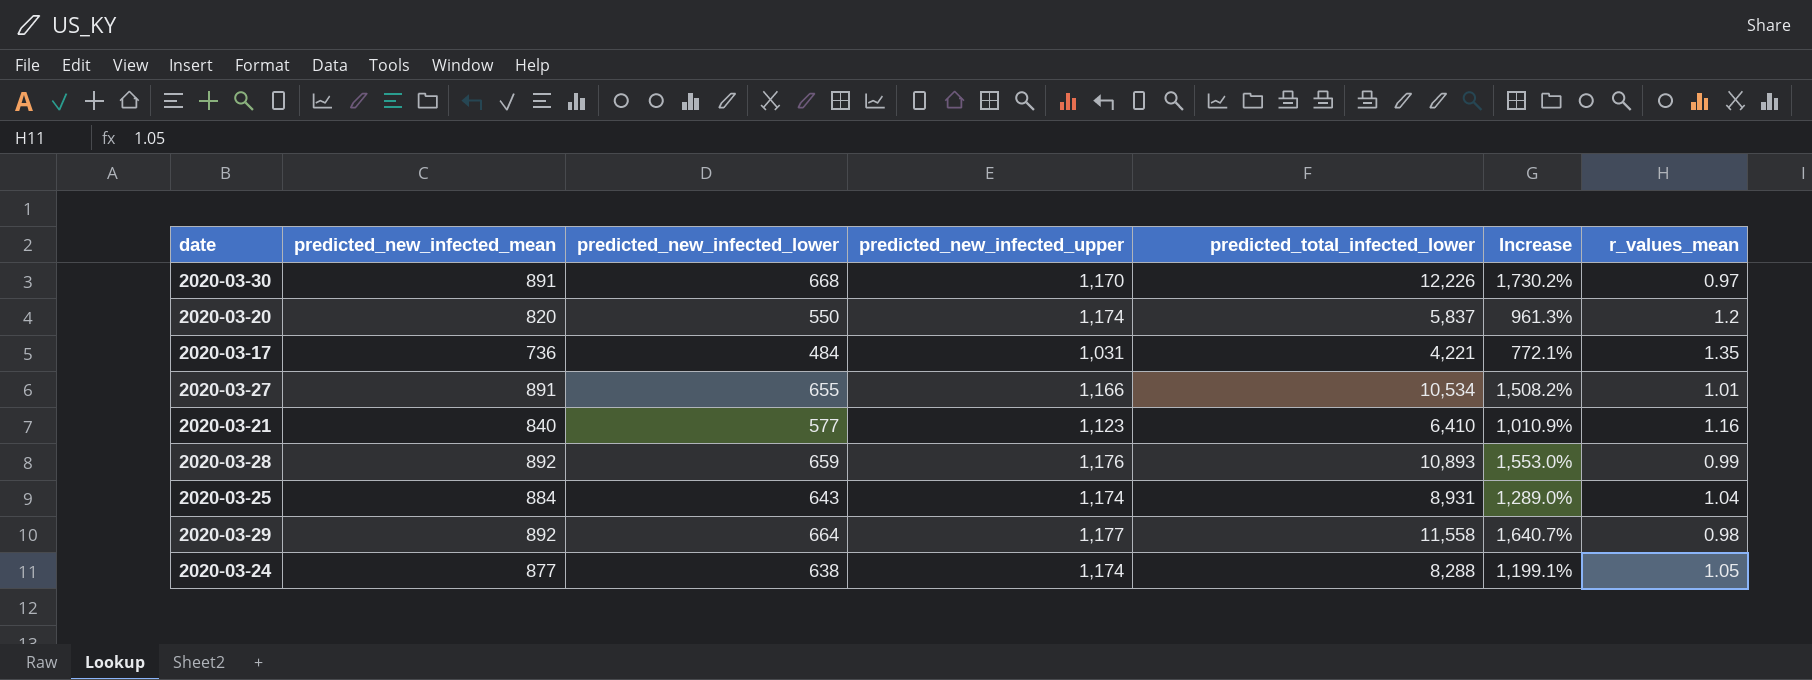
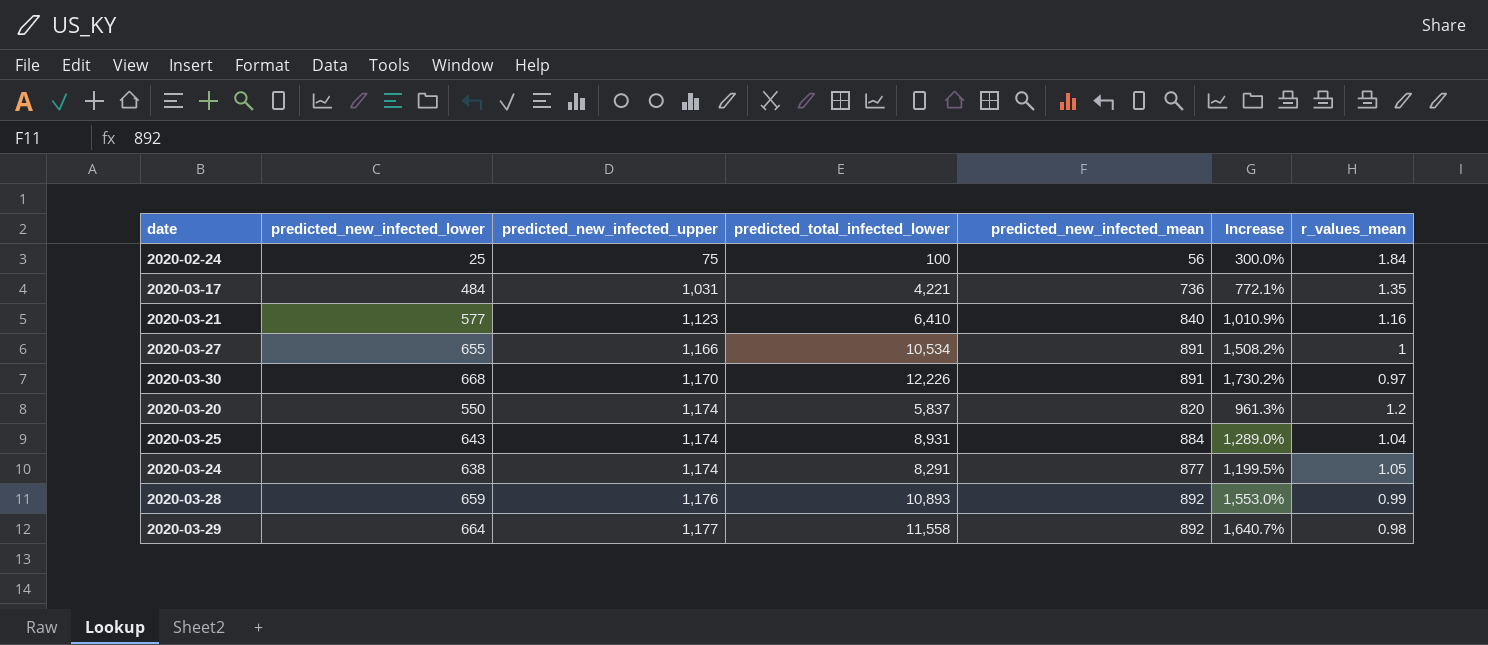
row order: none -> predicted_new_infected_upper ascending
column predicted_new_infected_mean | position: 2 -> 5
row 2020-02-24: none -> 25 | 75 | 100 | 56 | 300.0% | 1.84
2020-03-27 | r_values_mean: 1.01 -> 1
2020-03-24 | predicted_total_infected_lower: 8,288 -> 8,291
2020-03-24 | Increase: 1,199.1% -> 1,199.5%

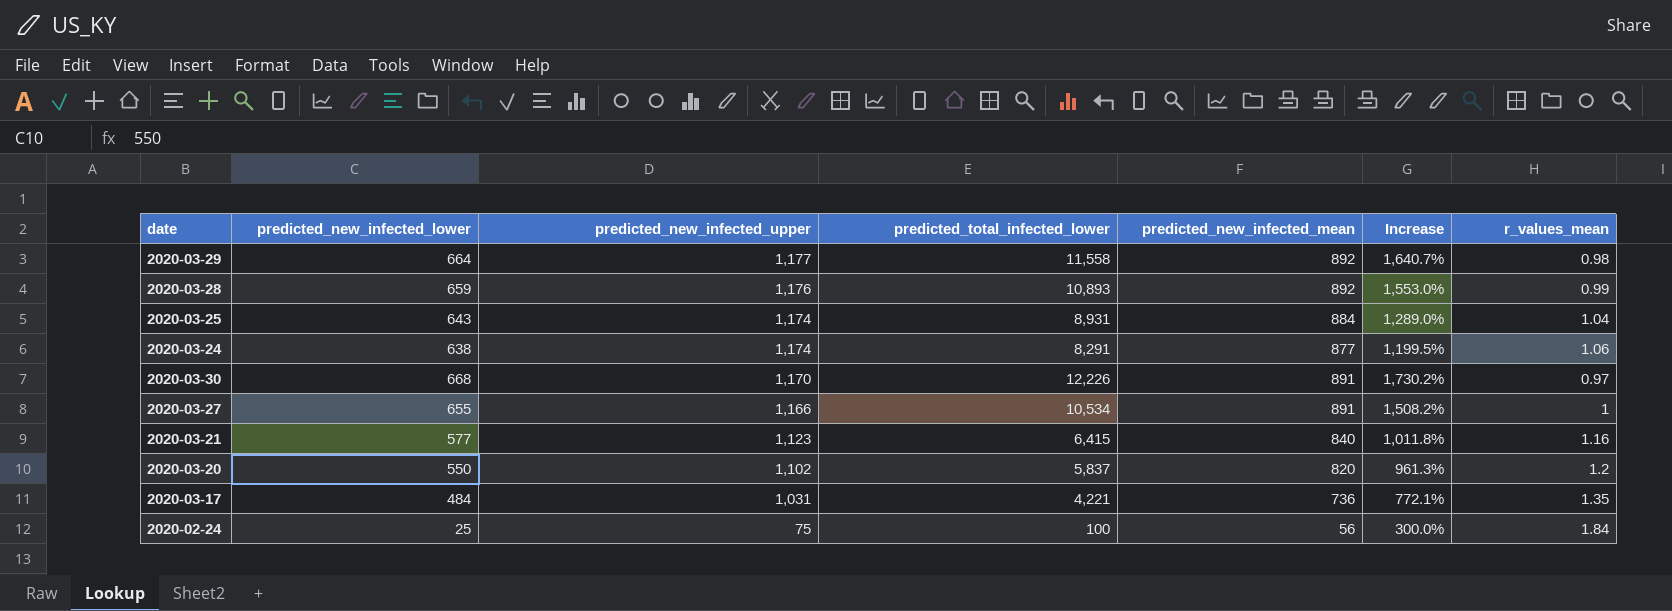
row order: predicted_new_infected_upper ascending -> predicted_new_infected_upper descending
2020-03-24 | r_values_mean: 1.05 -> 1.06
2020-03-21 | predicted_total_infected_lower: 6,410 -> 6,415
2020-03-21 | Increase: 1,010.9% -> 1,011.8%
2020-03-20 | predicted_new_infected_upper: 1,174 -> 1,102

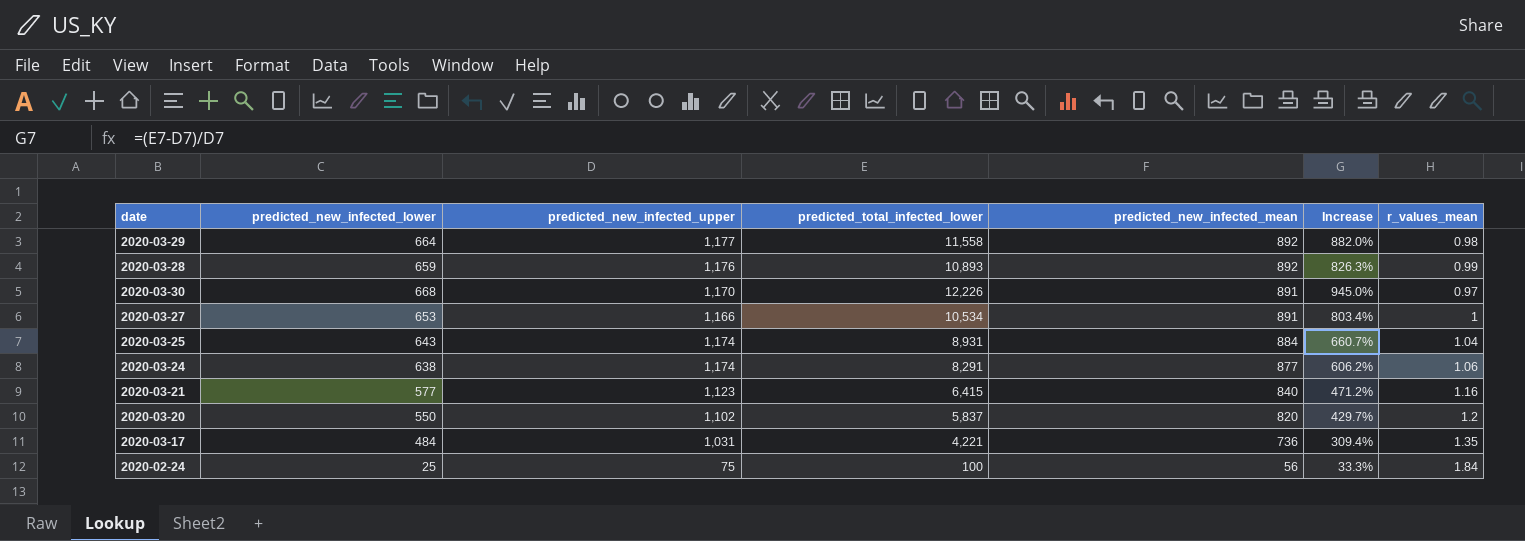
row order: predicted_new_infected_upper descending -> predicted_new_infected_mean descending
column Increase | formula: ([predicted_total_infected_lower] - [predicted_new_infected_lower]) / [predicted_new_infected_lower] -> ([predicted_total_infected_lower] - [predicted_new_infected_upper]) / [predicted_new_infected_upper]
2020-03-27 | predicted_new_infected_lower: 655 -> 653

